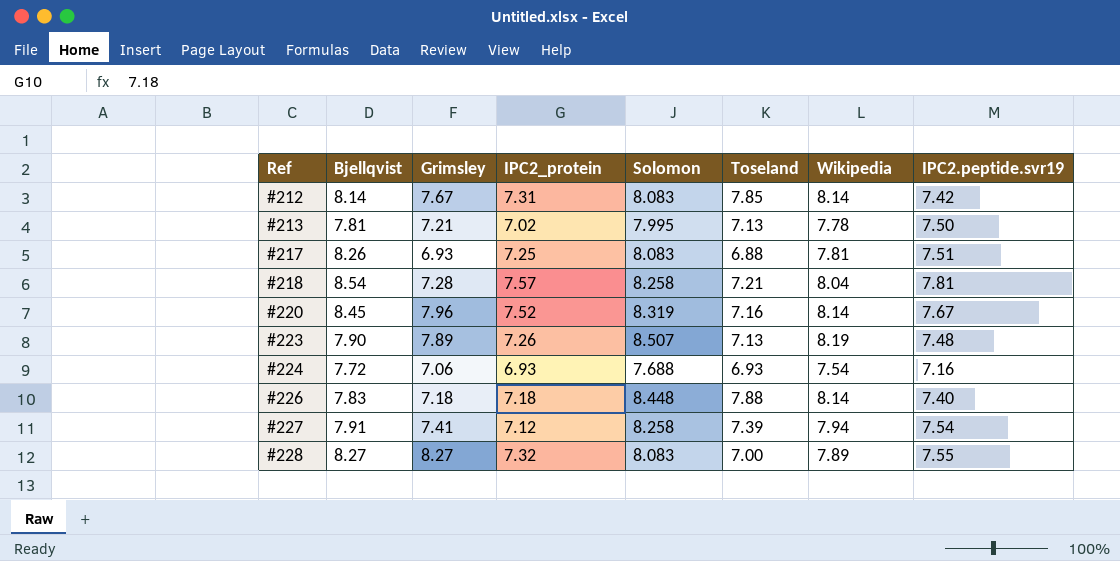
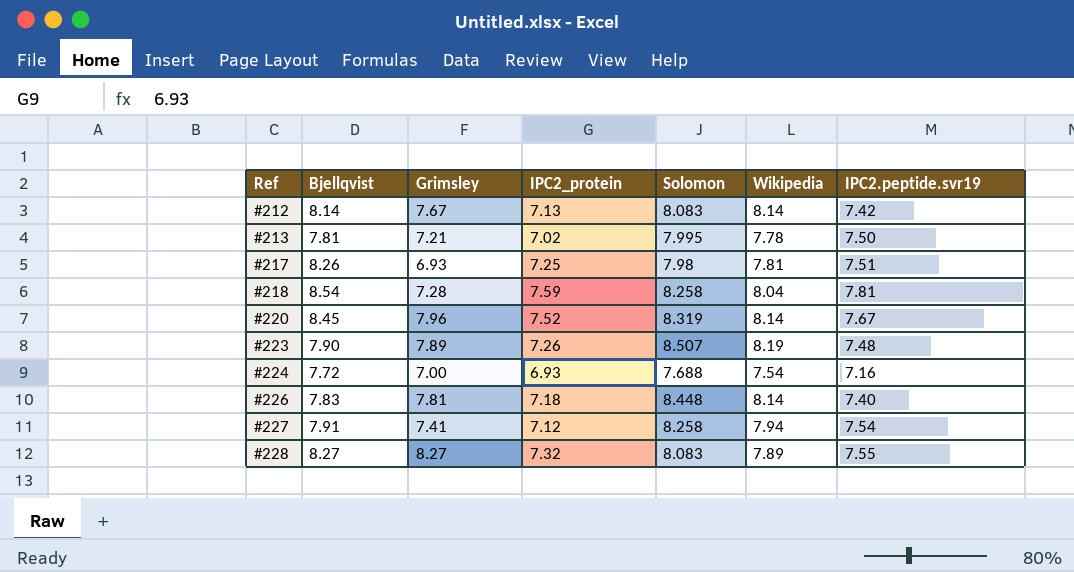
column Toseland | position: 6 -> none
#212 | IPC2_protein: 7.31 -> 7.13
#217 | Solomon: 8.083 -> 7.98
#218 | IPC2_protein: 7.57 -> 7.59
#224 | Grimsley: 7.06 -> 7.00
#226 | Grimsley: 7.18 -> 7.81

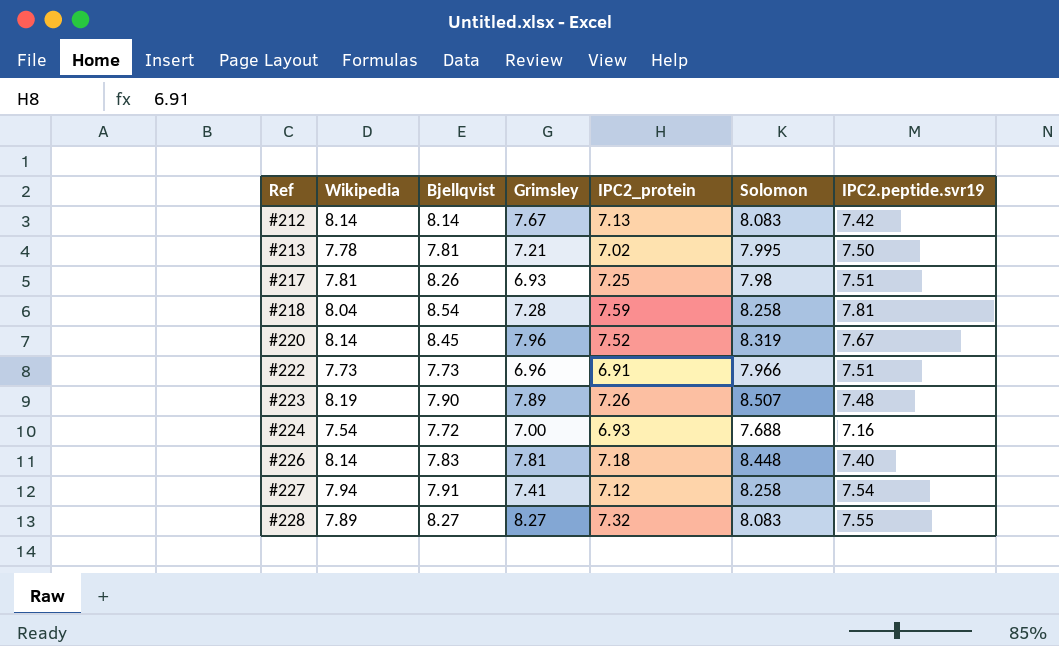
column Wikipedia | position: 6 -> 2
row #222: none -> 7.73 | 7.73 | 6.96 | 6.91 | 7.966 | 7.51

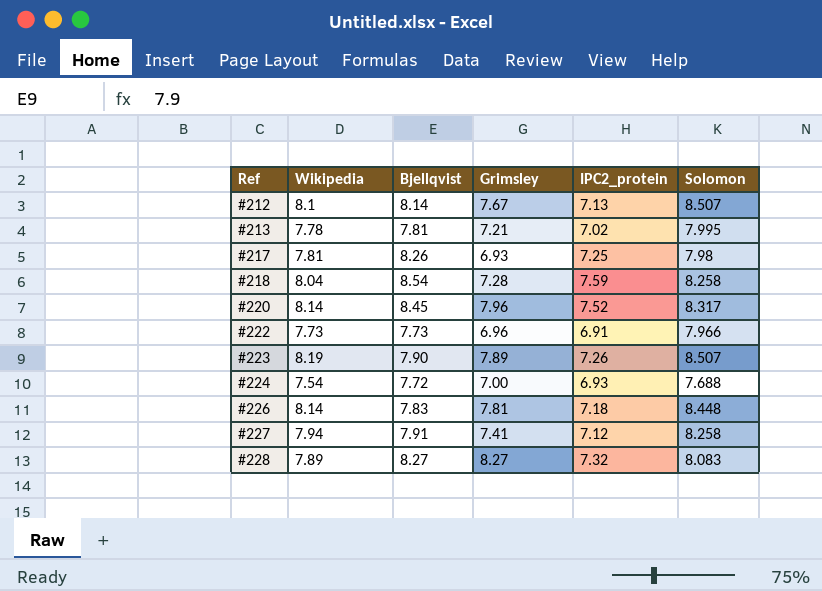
column IPC2.peptide.svr19 | position: 7 -> none
#212 | Wikipedia: 8.14 -> 8.1
#212 | Solomon: 8.083 -> 8.507
#220 | Solomon: 8.319 -> 8.317

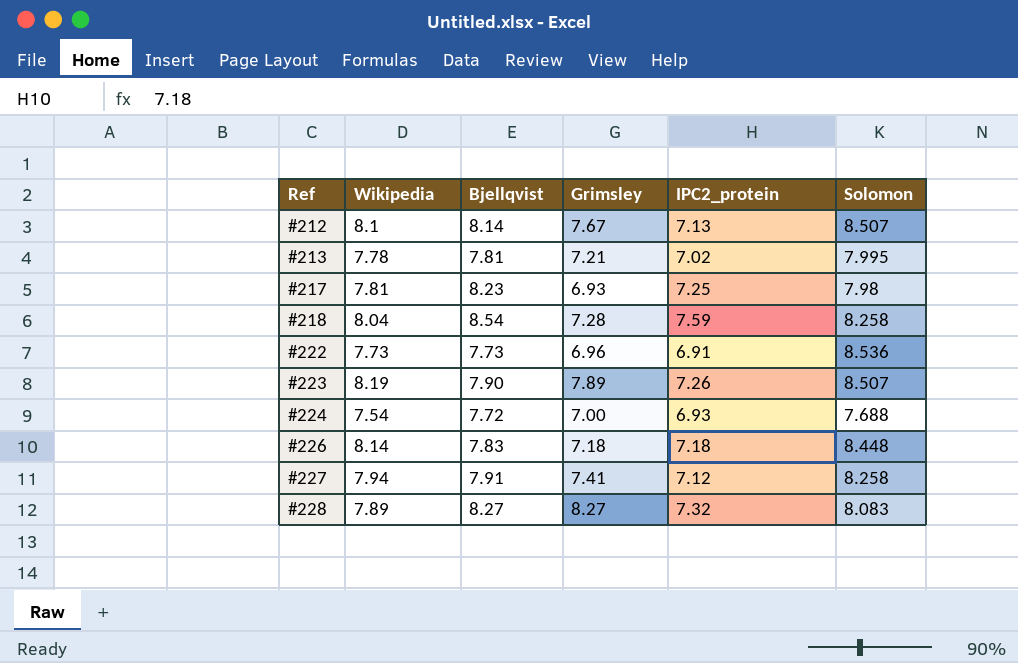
row #220: 8.14 | 8.45 | 7.96 | 7.52 | 8.317 -> none
#217 | Bjellqvist: 8.26 -> 8.23
#222 | Solomon: 7.966 -> 8.536
#226 | Grimsley: 7.81 -> 7.18

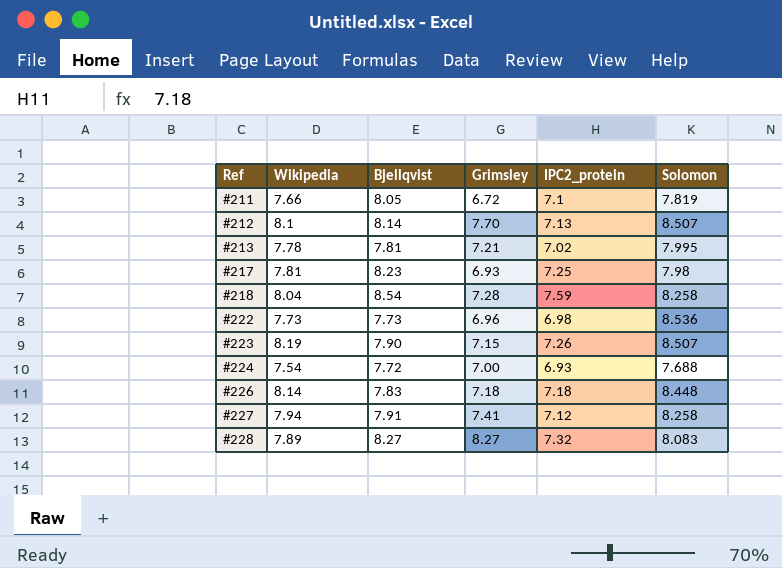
row #211: none -> 7.66 | 8.05 | 6.72 | 7.1 | 7.819
#212 | Grimsley: 7.67 -> 7.70
#222 | IPC2_protein: 6.91 -> 6.98
#223 | Grimsley: 7.89 -> 7.15

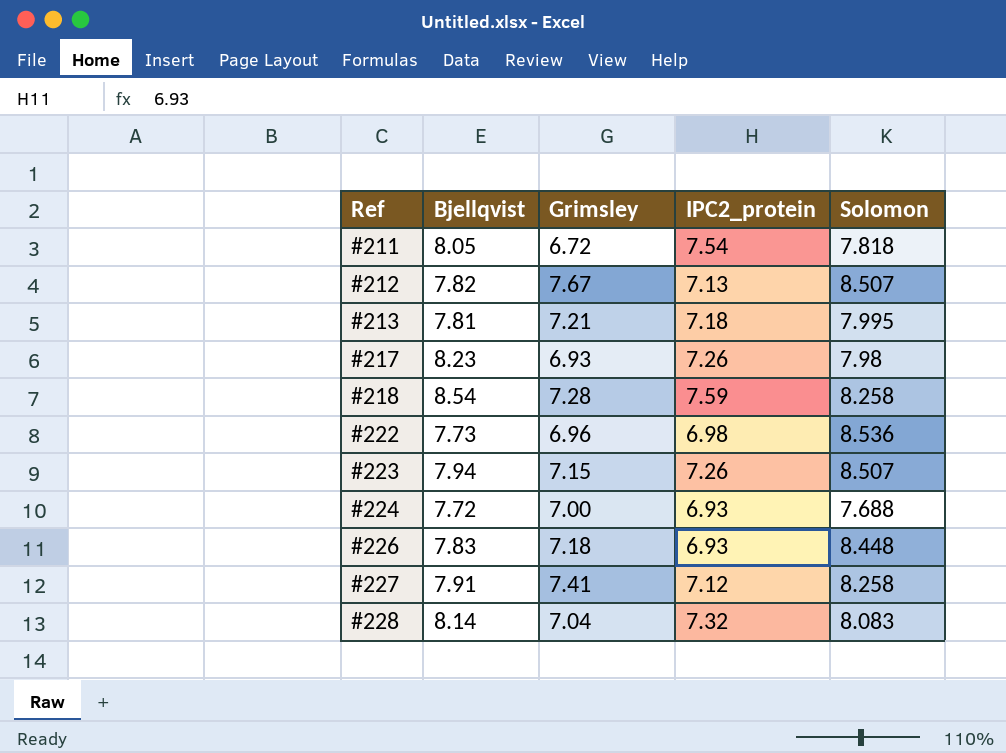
column Wikipedia | position: 2 -> none
#211 | IPC2_protein: 7.1 -> 7.54
#211 | Solomon: 7.819 -> 7.818
#212 | Bjellqvist: 8.14 -> 7.82
#212 | Grimsley: 7.70 -> 7.67
#213 | IPC2_protein: 7.02 -> 7.18
#217 | IPC2_protein: 7.25 -> 7.26
#223 | Bjellqvist: 7.90 -> 7.94
#226 | IPC2_protein: 7.18 -> 6.93
#228 | Bjellqvist: 8.27 -> 8.14
#228 | Grimsley: 8.27 -> 7.04

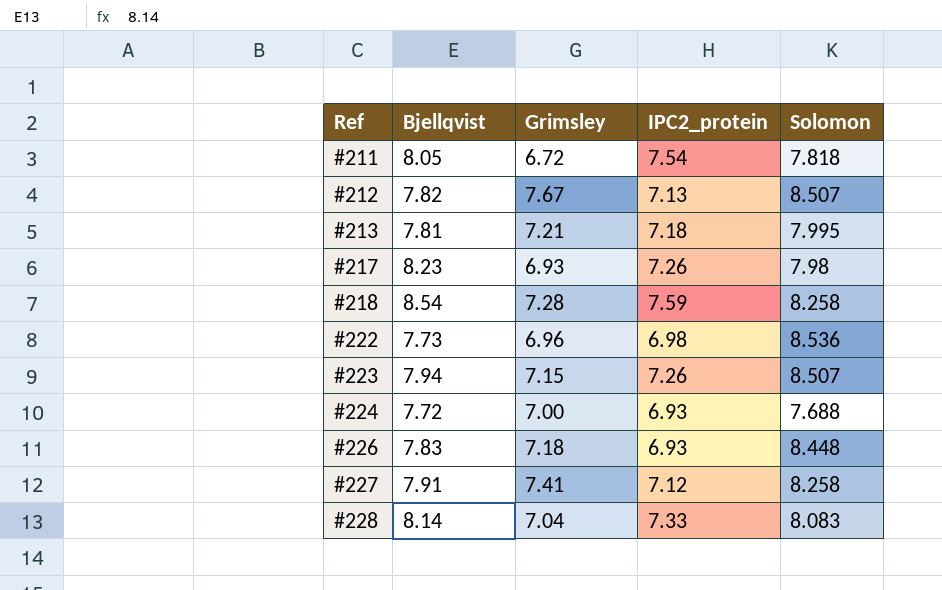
#228 | IPC2_protein: 7.32 -> 7.33

